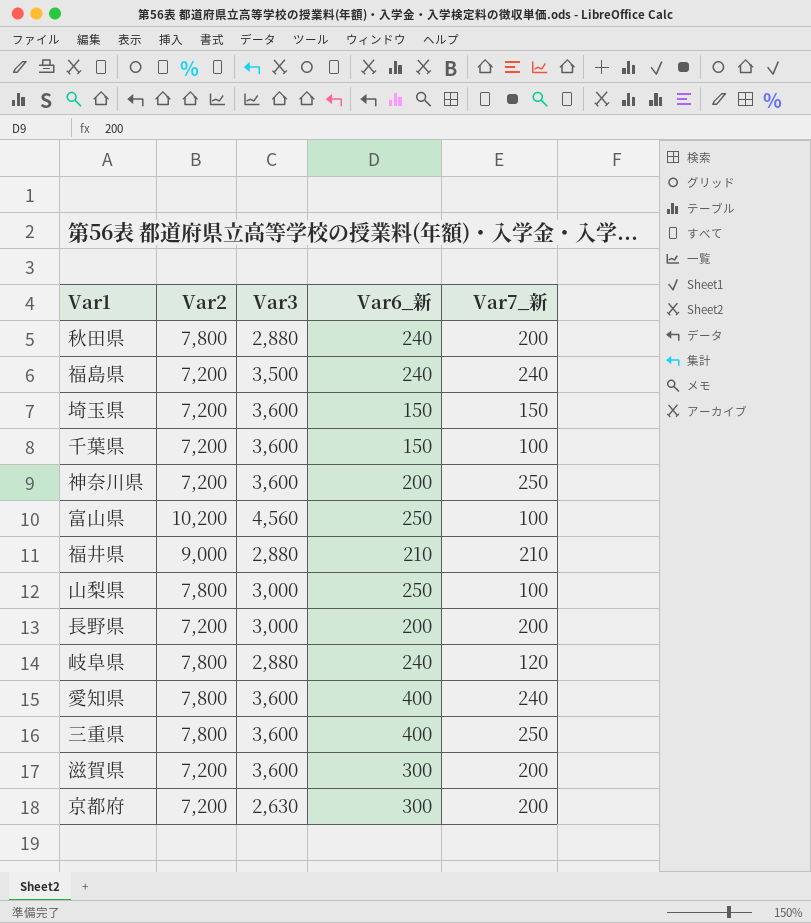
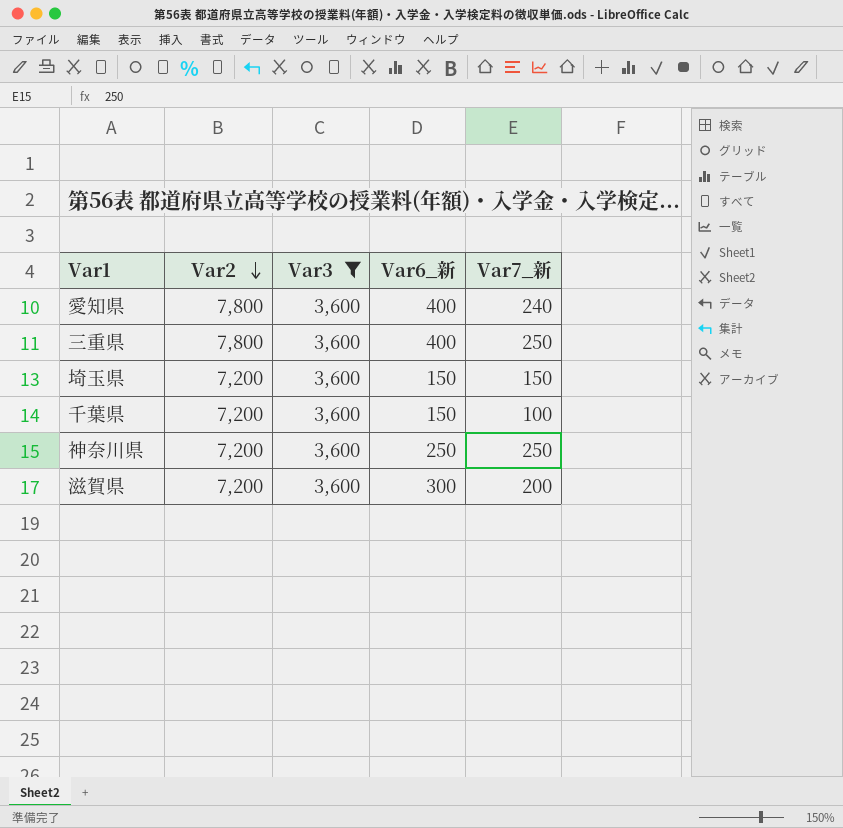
filter: none -> Var3 = 3,600
row order: none -> Var2 descending
神奈川県 | Var6_新: 200 -> 250

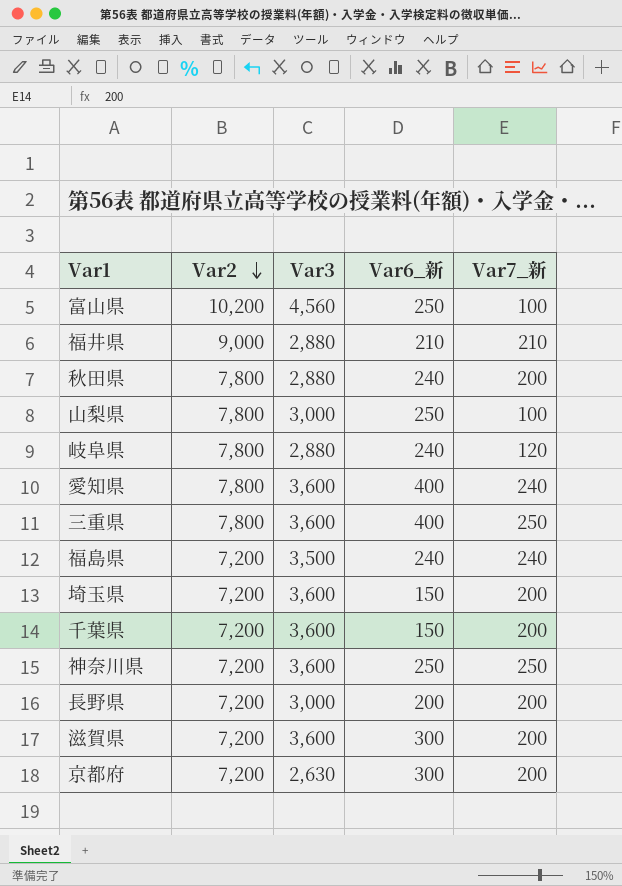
filter: Var3 = 3,600 -> none
埼玉県 | Var7_新: 150 -> 200
千葉県 | Var7_新: 100 -> 200

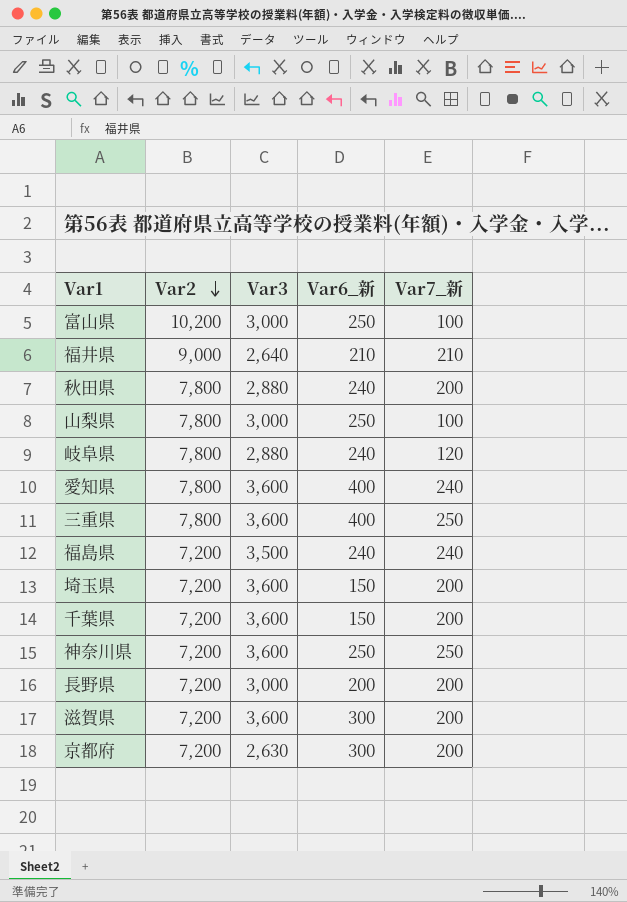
富山県 | Var3: 4,560 -> 3,000
福井県 | Var3: 2,880 -> 2,640

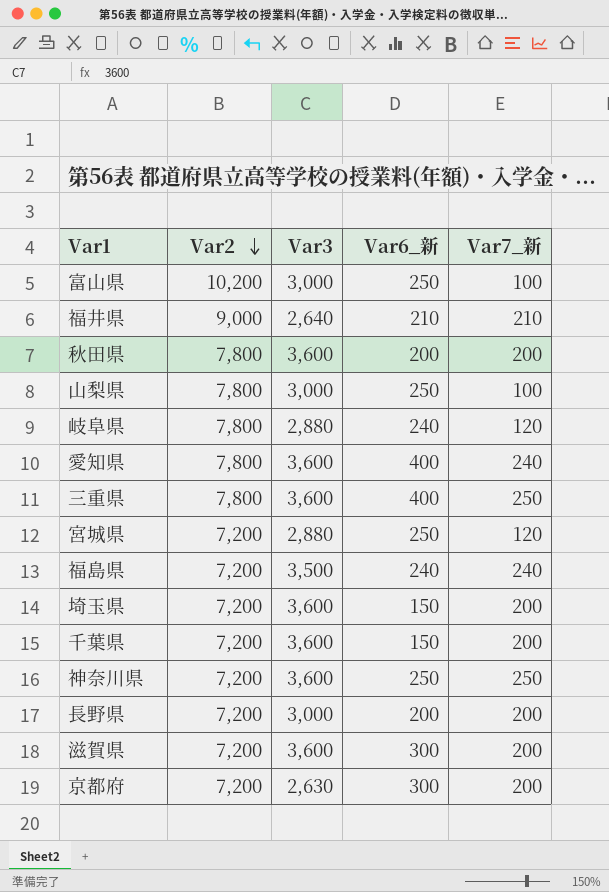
秋田県 | Var3: 2,880 -> 3,600
秋田県 | Var6_新: 240 -> 200
row 宮城県: none -> 7,200 | 2,880 | 250 | 120

